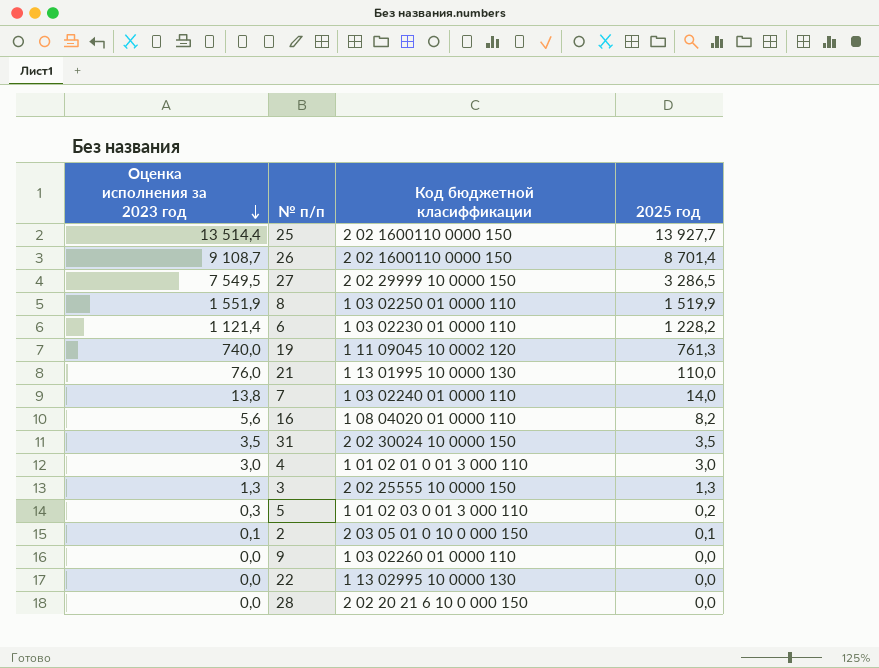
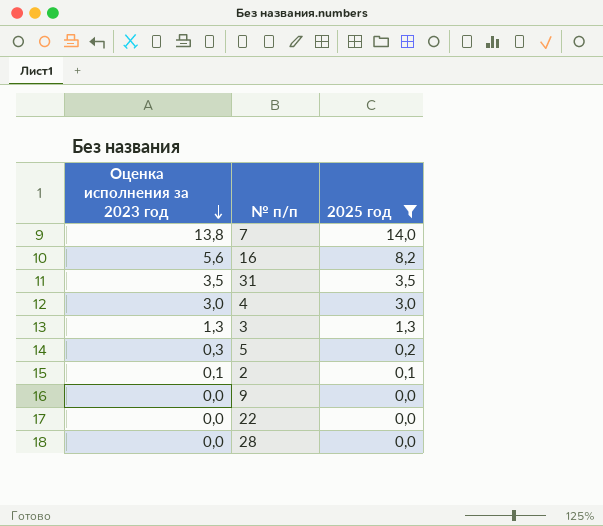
filter: none -> 2025 год <= 14,0
column Код бюджетной класиффикации | position: 3 -> none

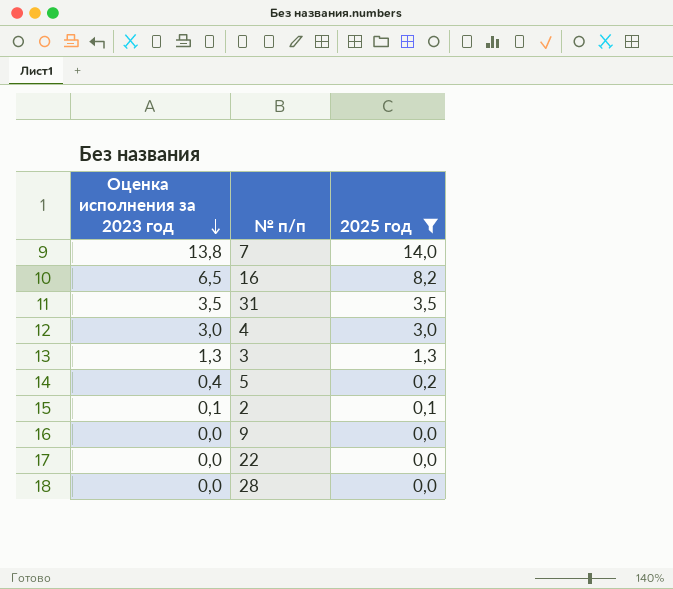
16 | Оценка исполнения за 2023 год: 5,6 -> 6,5
5 | Оценка исполнения за 2023 год: 0,3 -> 0,4

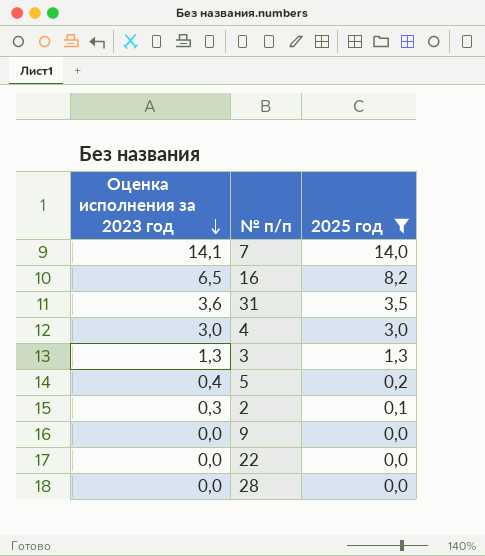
7 | Оценка исполнения за 2023 год: 13,8 -> 14,1
31 | Оценка исполнения за 2023 год: 3,5 -> 3,6
2 | Оценка исполнения за 2023 год: 0,1 -> 0,3

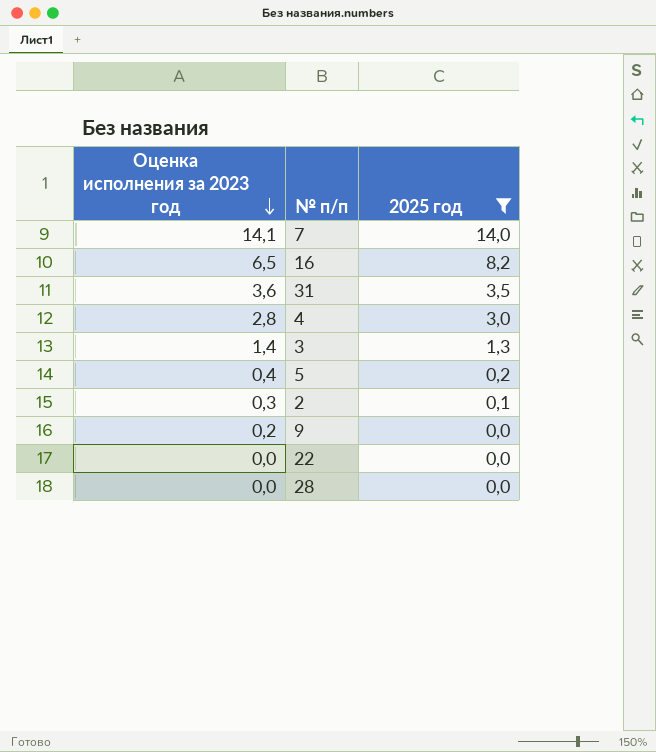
4 | Оценка исполнения за 2023 год: 3,0 -> 2,8
3 | Оценка исполнения за 2023 год: 1,3 -> 1,4
9 | Оценка исполнения за 2023 год: 0,0 -> 0,2

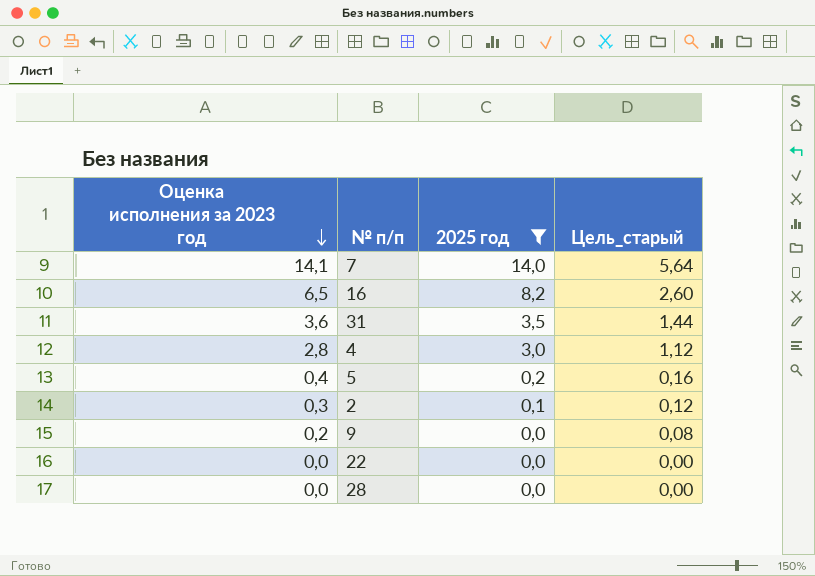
column Цель_старый | formula: none -> [Оценка исполнения за 2023 год] * 0,4
row 3: 1,4 | 1,3 -> none

